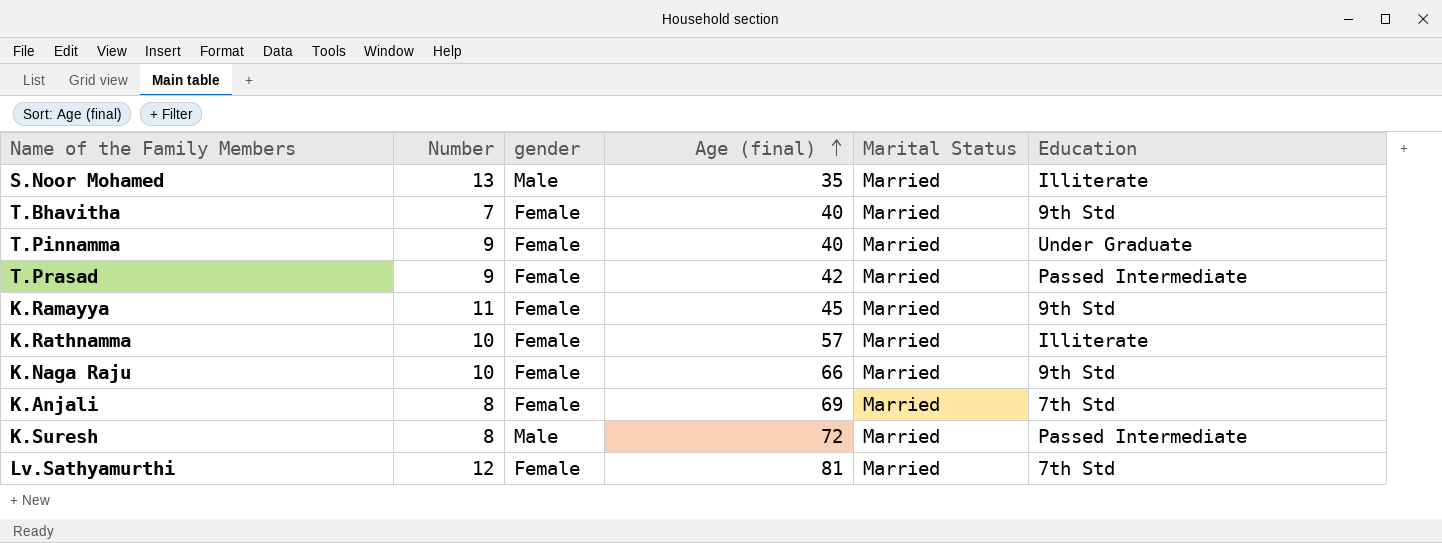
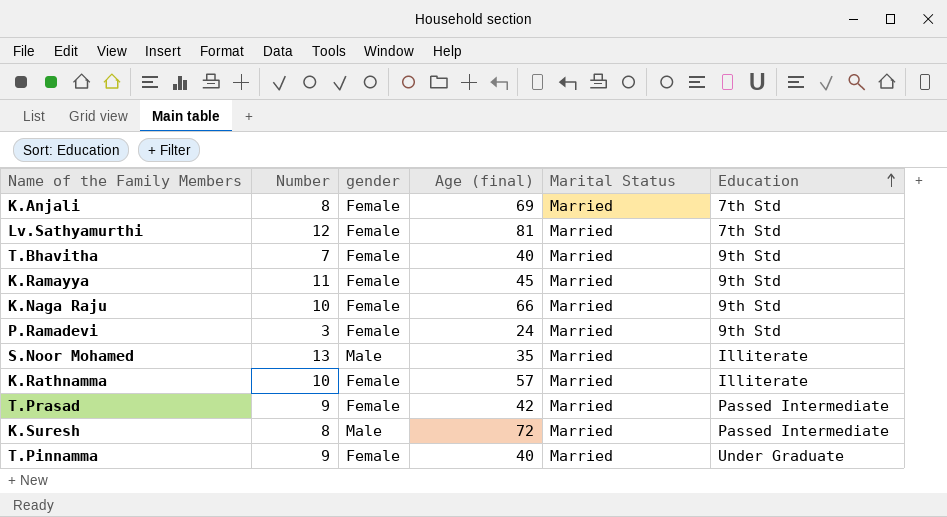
row order: Age (final) ascending -> Education ascending
row P.Ramadevi: none -> 3 | Female | 24 | Married | 9th Std

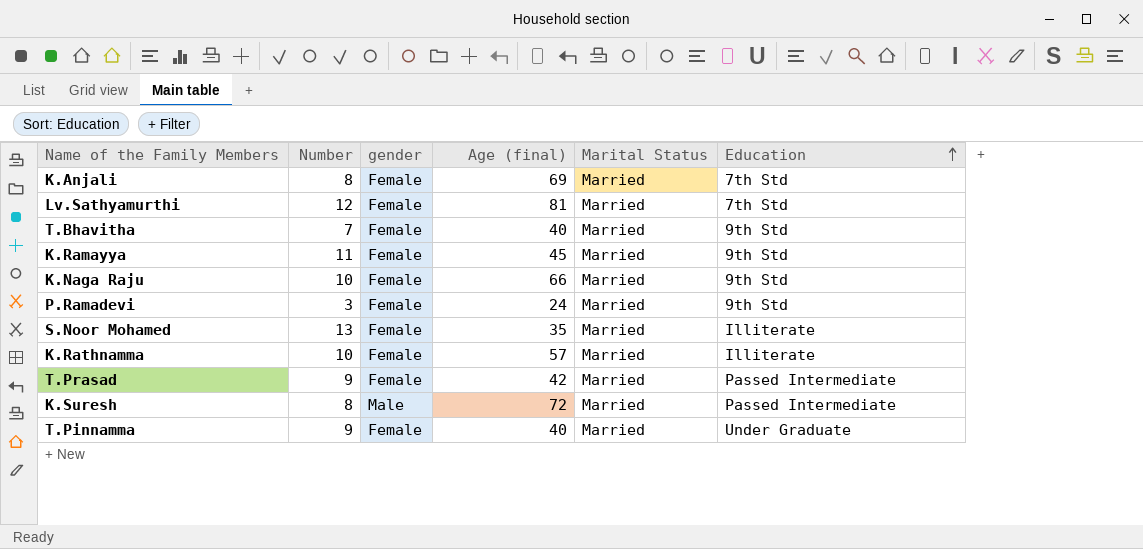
S.Noor Mohamed | gender: Male -> Female

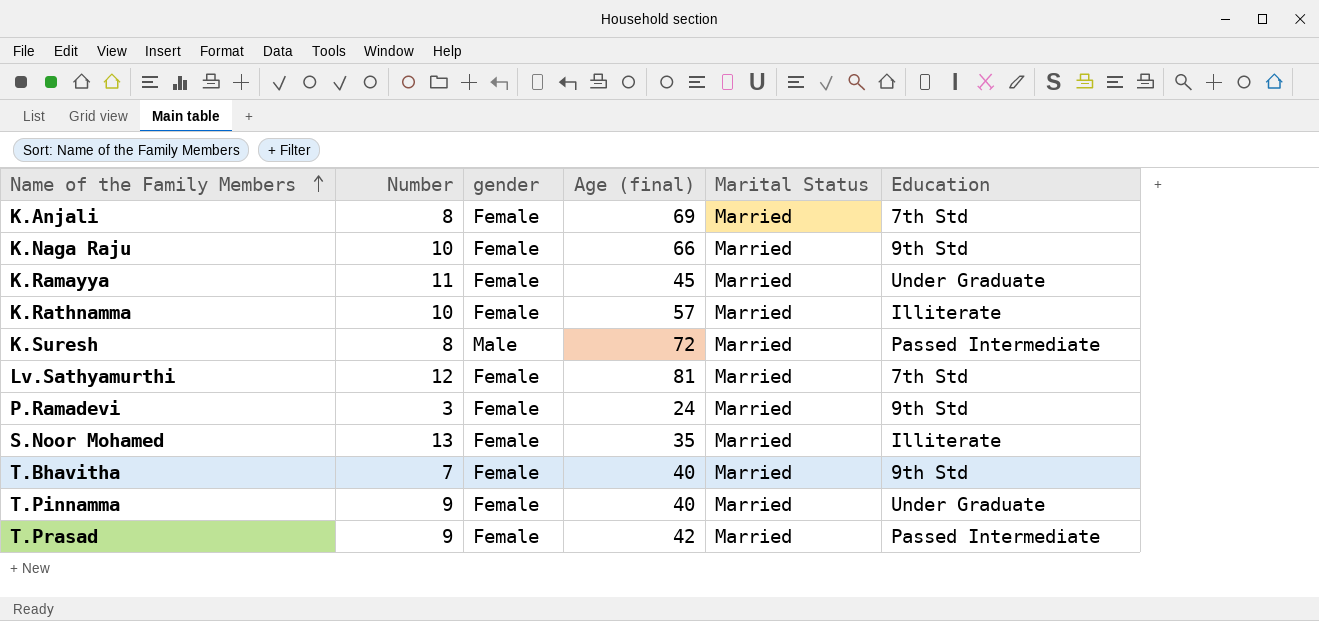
row order: Education ascending -> Name of the Family Members ascending
K.Ramayya | Education: 9th Std -> Under Graduate

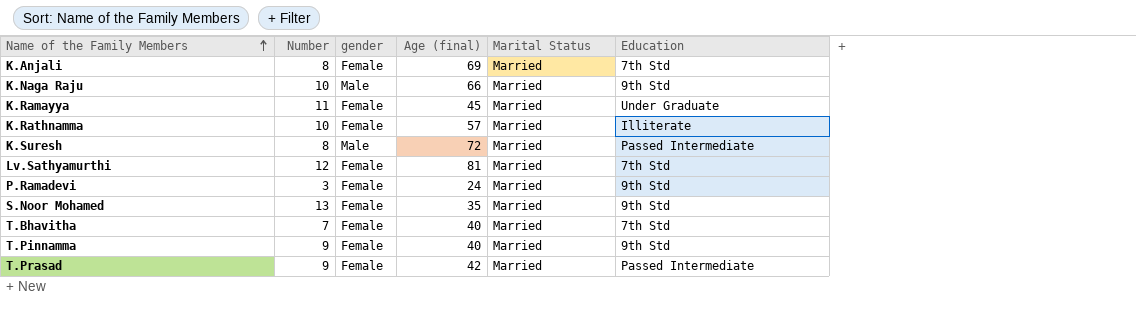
K.Naga Raju | gender: Female -> Male
S.Noor Mohamed | Education: Illiterate -> 9th Std
T.Bhavitha | Education: 9th Std -> 7th Std
T.Pinnamma | Education: Under Graduate -> 9th Std

